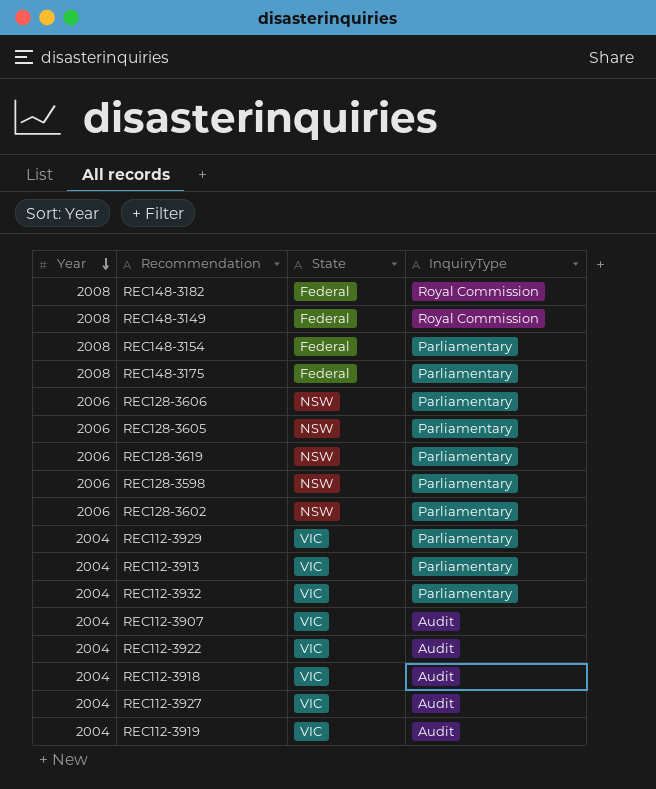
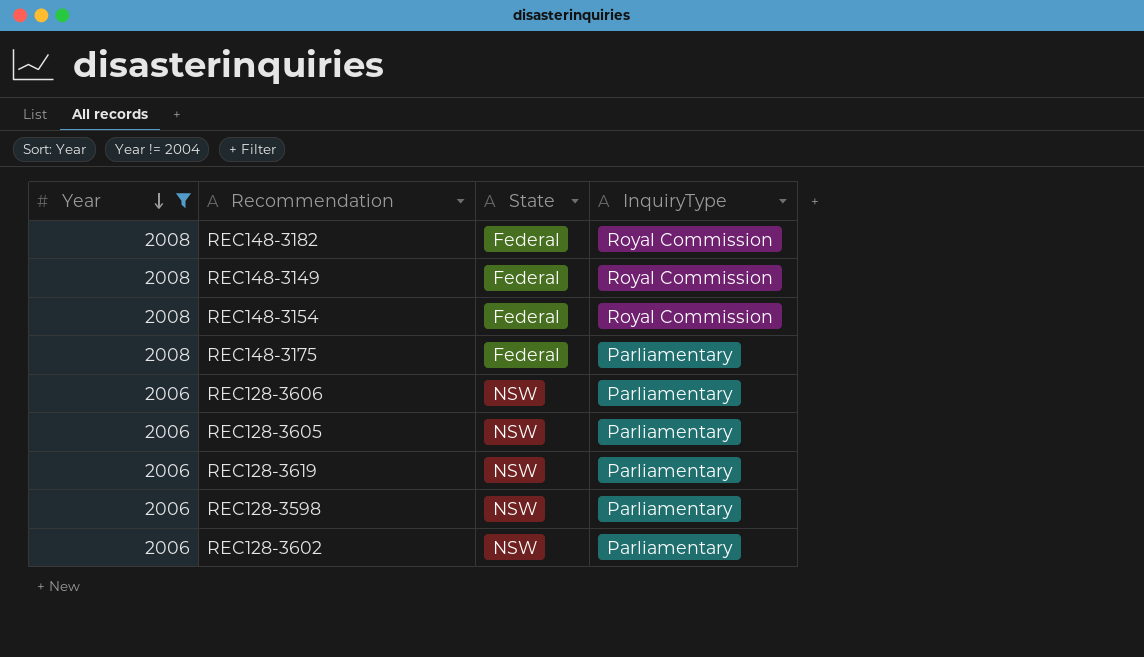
filter: none -> Year != 2004
REC148-3154 | InquiryType: Parliamentary -> Royal Commission

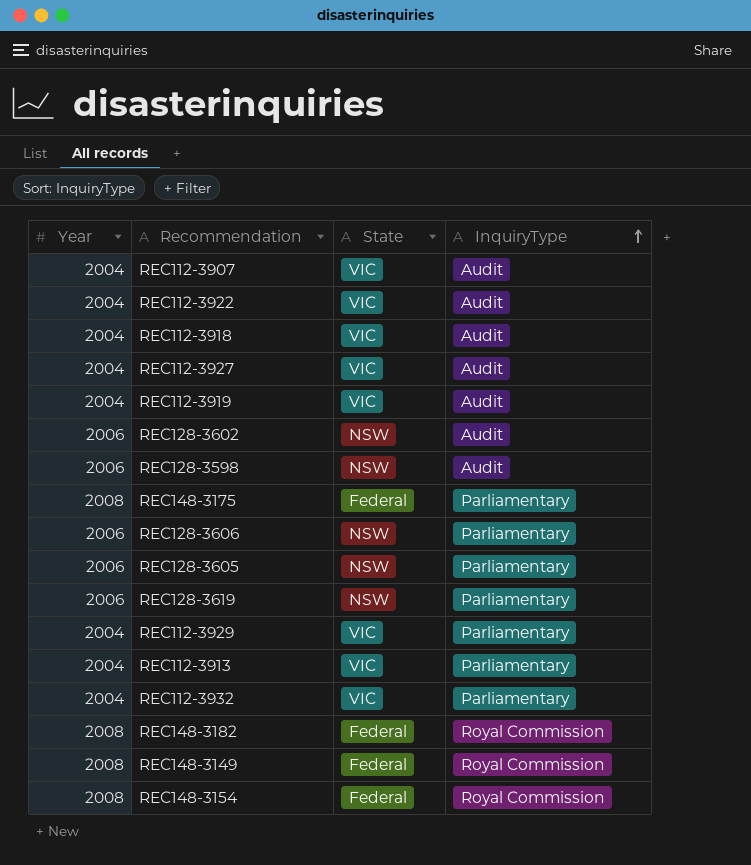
filter: Year != 2004 -> none
row order: Year descending -> InquiryType ascending
REC128-3602 | InquiryType: Parliamentary -> Audit
REC128-3598 | InquiryType: Parliamentary -> Audit

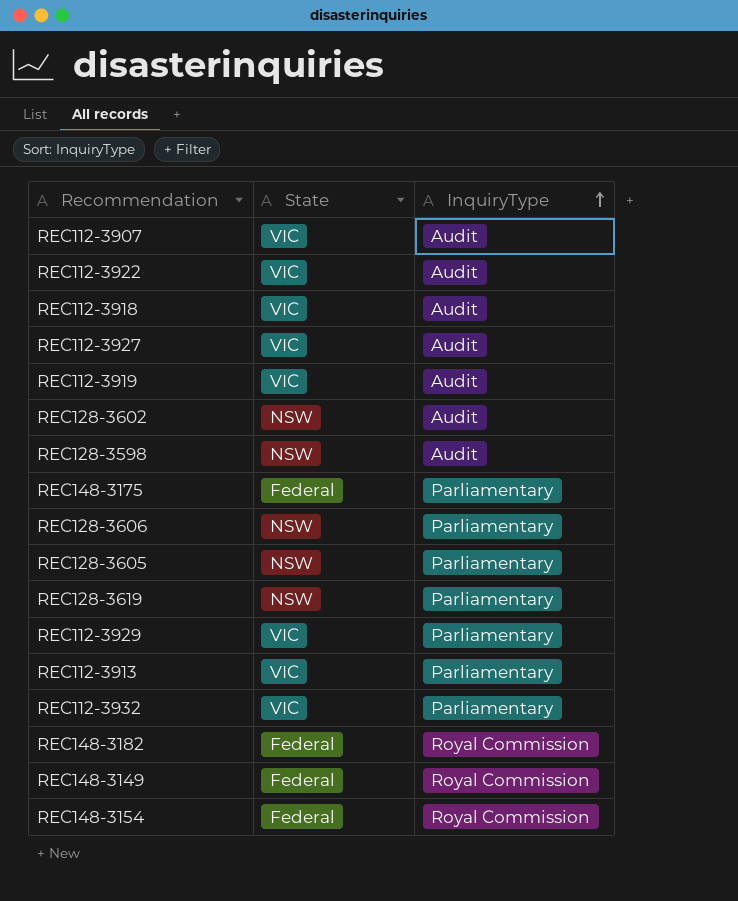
column Year | position: 1 -> none

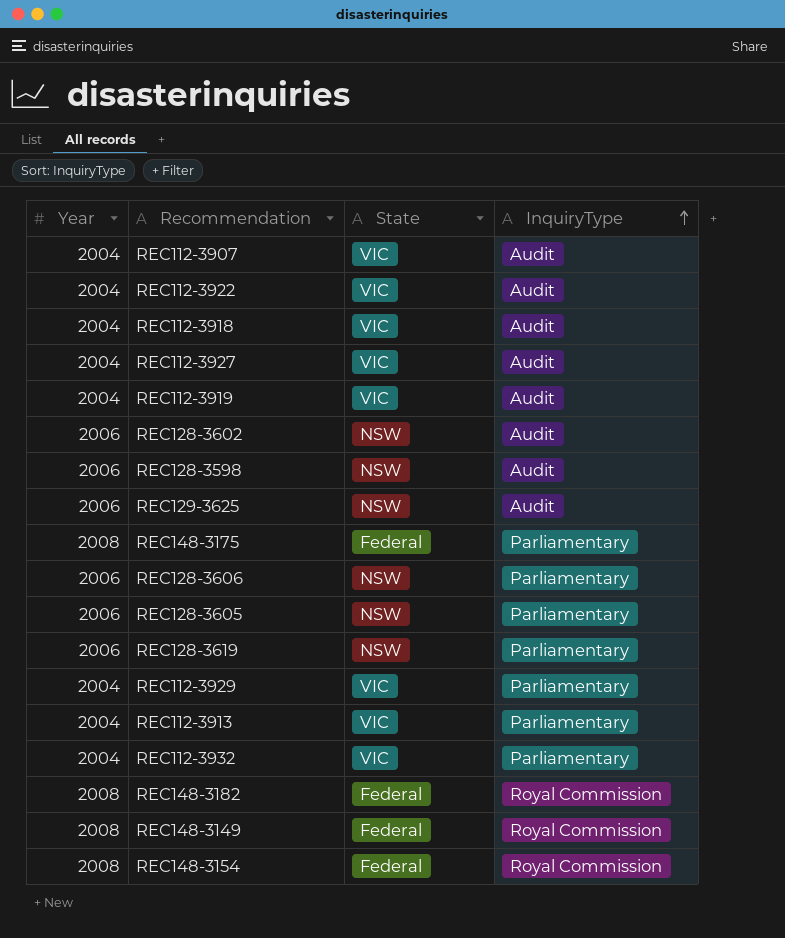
column Year | position: none -> 1
row REC129-3625: none -> 2006 | NSW | Audit

